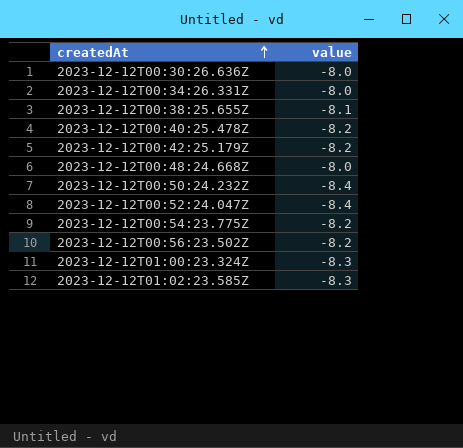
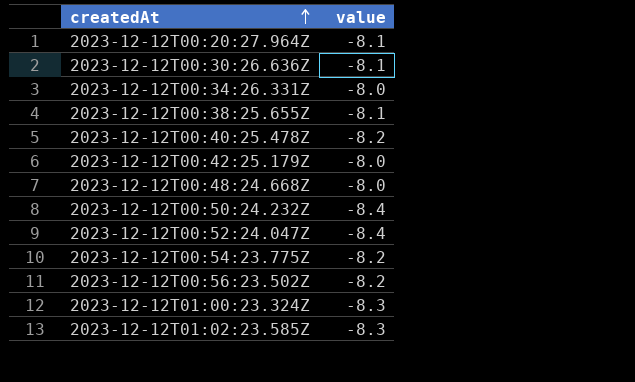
row 2023-12-12T00:20:27.964Z: none -> -8.1
2023-12-12T00:30:26.636Z | value: -8.0 -> -8.1
2023-12-12T00:42:25.179Z | value: -8.2 -> -8.0

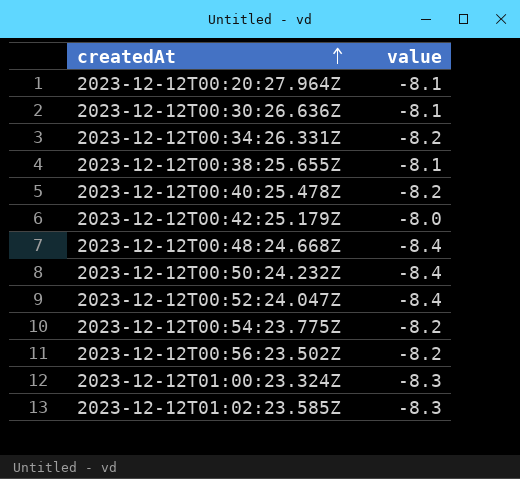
2023-12-12T00:34:26.331Z | value: -8.0 -> -8.2
2023-12-12T00:48:24.668Z | value: -8.0 -> -8.4

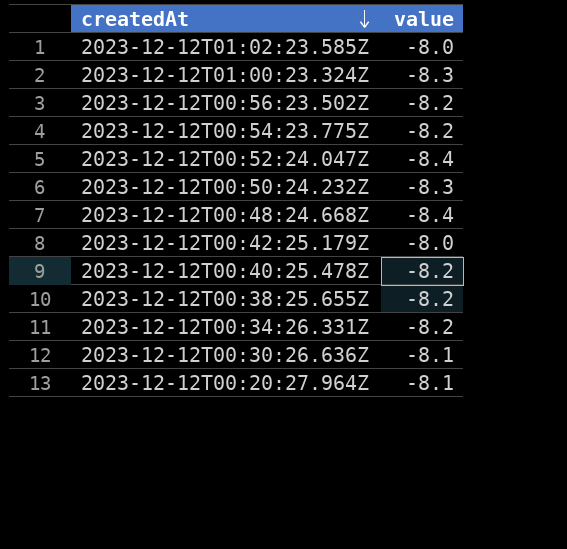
row order: createdAt ascending -> createdAt descending
2023-12-12T01:02:23.585Z | value: -8.3 -> -8.0
2023-12-12T00:50:24.232Z | value: -8.4 -> -8.3
2023-12-12T00:38:25.655Z | value: -8.1 -> -8.2

